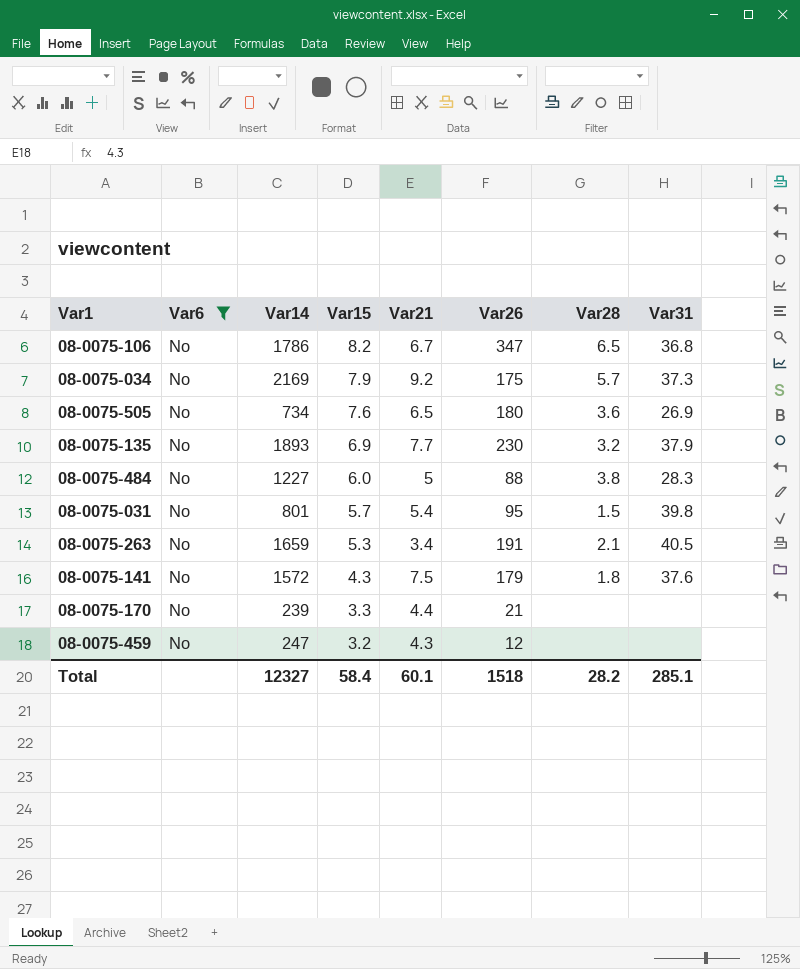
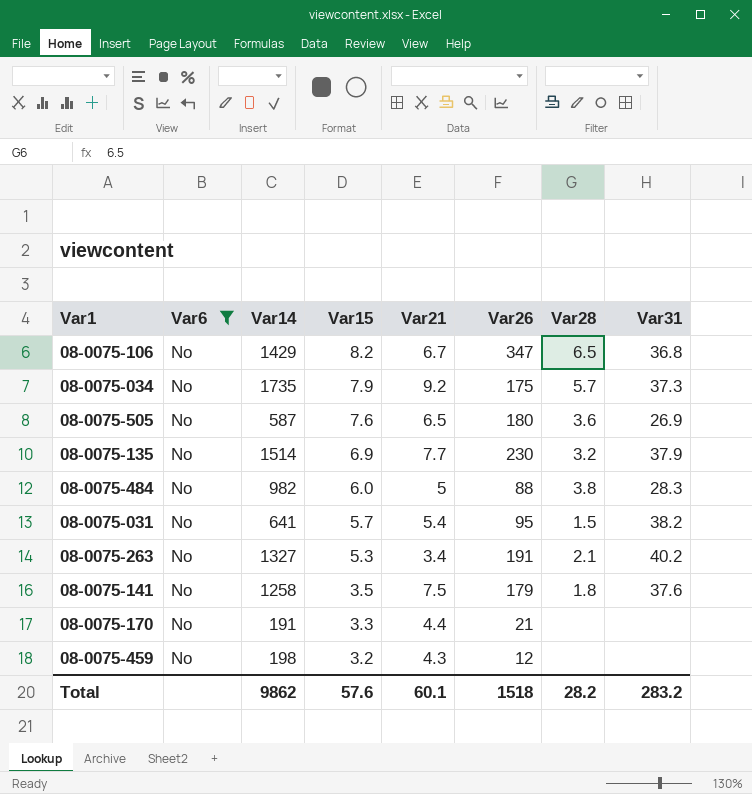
08-0075-106 | Var14: 1786 -> 1429
08-0075-034 | Var14: 2169 -> 1735
08-0075-505 | Var14: 734 -> 587
08-0075-135 | Var14: 1893 -> 1514
08-0075-484 | Var14: 1227 -> 982
08-0075-031 | Var14: 801 -> 641
08-0075-031 | Var31: 39.8 -> 38.2
08-0075-263 | Var14: 1659 -> 1327
08-0075-263 | Var31: 40.5 -> 40.2
08-0075-141 | Var14: 1572 -> 1258
08-0075-141 | Var15: 4.3 -> 3.5
08-0075-170 | Var14: 239 -> 191
08-0075-459 | Var14: 247 -> 198
Total | Var14: 12327 -> 9862
Total | Var15: 58.4 -> 57.6
Total | Var31: 285.1 -> 283.2

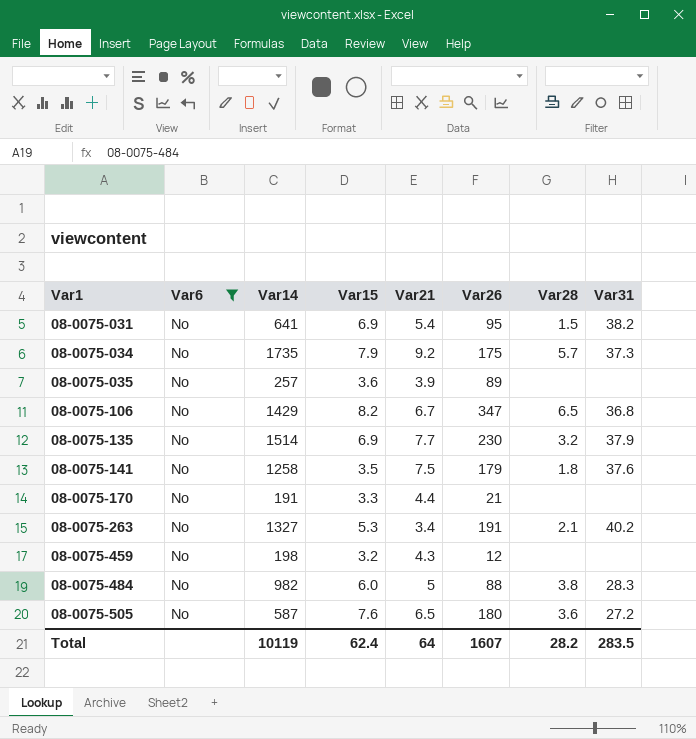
row order: Var15 descending -> Var1 ascending
08-0075-031 | Var15: 5.7 -> 6.9
row 08-0075-035: none -> No | 257 | 3.6 | 3.9 | 89 | none | none
08-0075-505 | Var31: 26.9 -> 27.2
Total | Var14: 9862 -> 10119
Total | Var15: 57.6 -> 62.4
Total | Var21: 60.1 -> 64
Total | Var26: 1518 -> 1607
Total | Var31: 283.2 -> 283.5

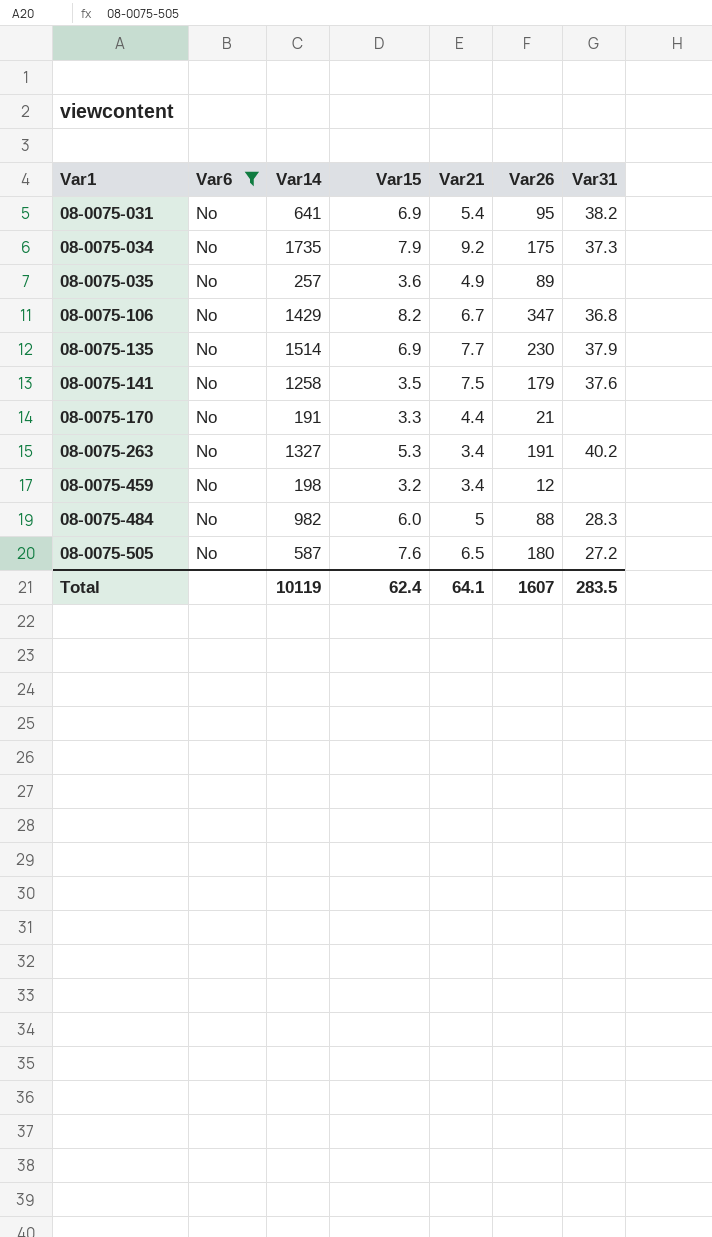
column Var28 | position: 7 -> none
08-0075-035 | Var21: 3.9 -> 4.9
08-0075-459 | Var21: 4.3 -> 3.4
Total | Var21: 64 -> 64.1

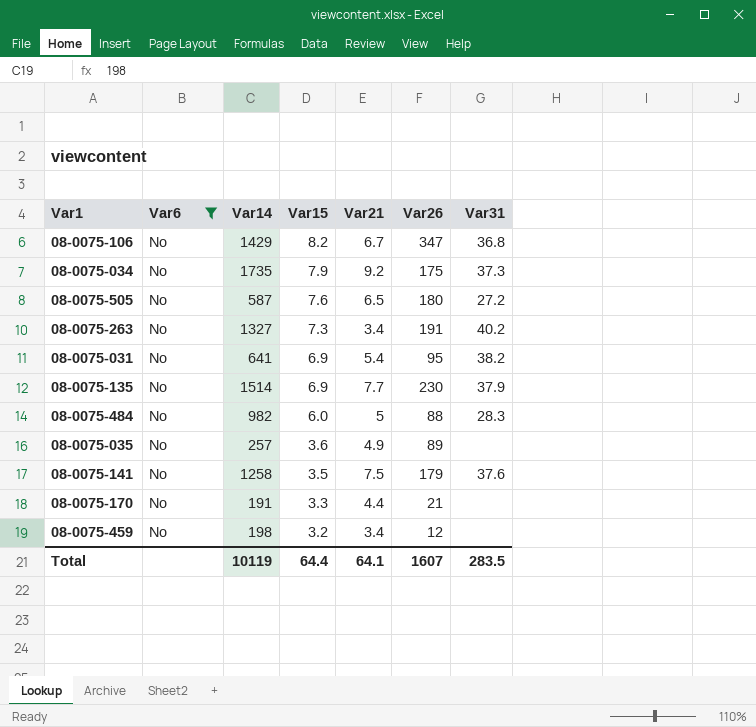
row order: Var1 ascending -> Var15 descending
08-0075-263 | Var15: 5.3 -> 7.3
Total | Var15: 62.4 -> 64.4

